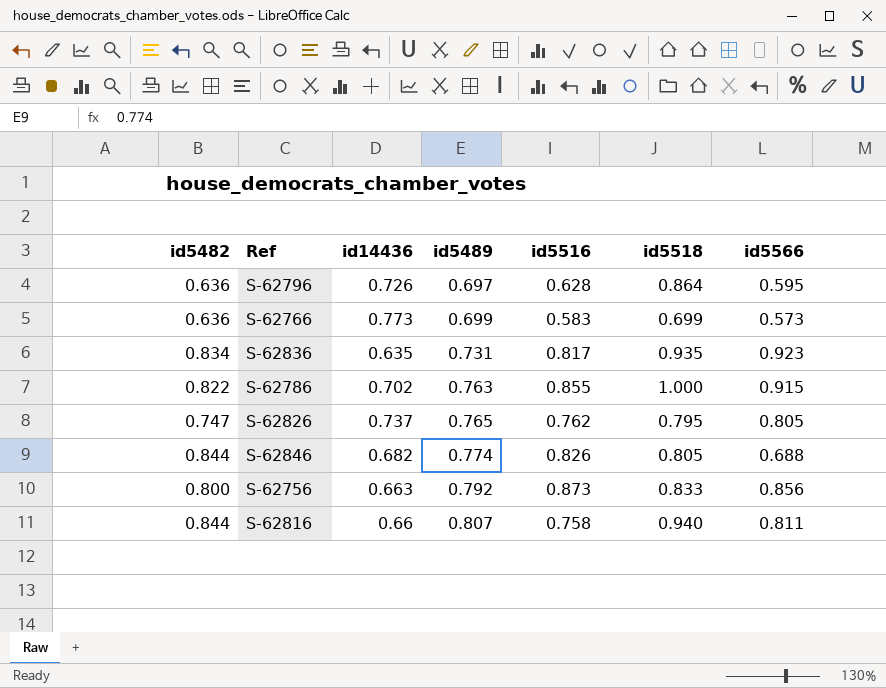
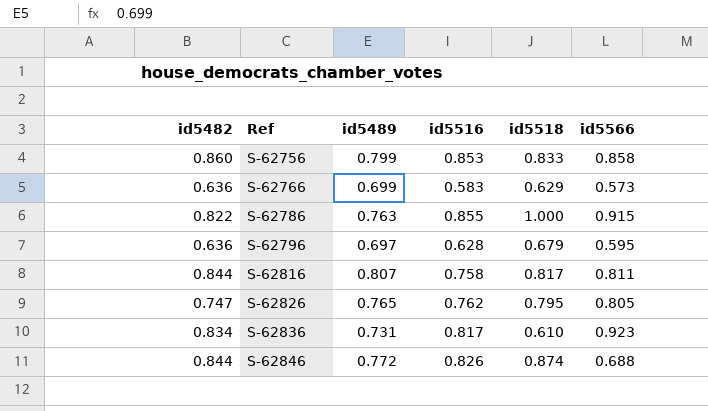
row order: id5489 ascending -> Ref ascending
column id14436 | position: 3 -> none
S-62756 | id5482: 0.800 -> 0.860
S-62756 | id5489: 0.792 -> 0.799
S-62756 | id5516: 0.873 -> 0.853
S-62756 | id5566: 0.856 -> 0.858
S-62766 | id5518: 0.699 -> 0.629
S-62796 | id5518: 0.864 -> 0.679
S-62816 | id5518: 0.940 -> 0.817
S-62836 | id5518: 0.935 -> 0.610
S-62846 | id5489: 0.774 -> 0.772
S-62846 | id5518: 0.805 -> 0.874

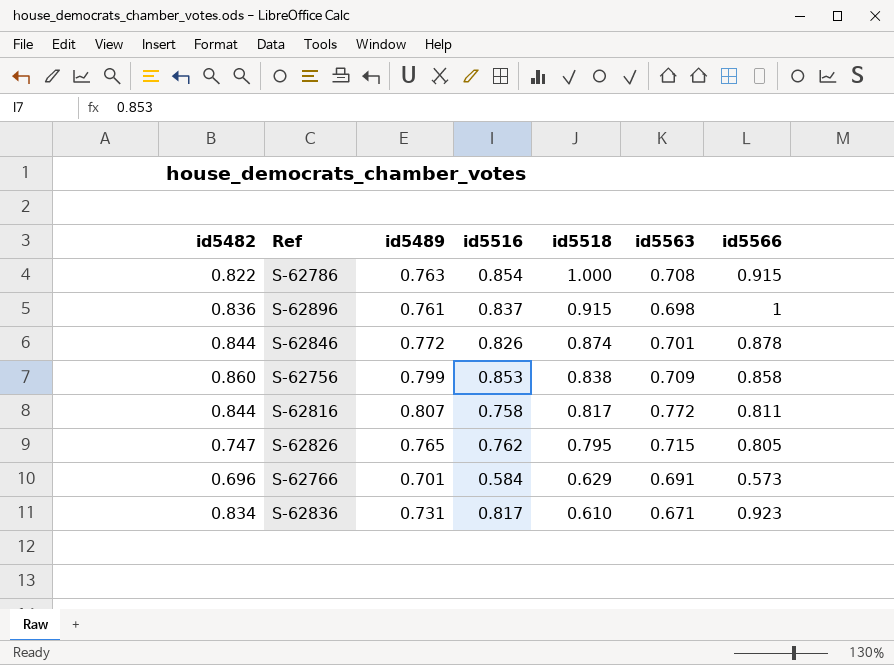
row order: Ref ascending -> id5518 descending
column id5563 | position: none -> 6
row S-62796: 0.636 | 0.697 | 0.628 | 0.679 | 0.595 -> none
S-62786 | id5516: 0.855 -> 0.854
row S-62896: none -> 0.836 | 0.761 | 0.837 | 0.915 | 0.698 | 1
S-62846 | id5566: 0.688 -> 0.878
S-62756 | id5518: 0.833 -> 0.838
S-62766 | id5482: 0.636 -> 0.696
S-62766 | id5489: 0.699 -> 0.701
S-62766 | id5516: 0.583 -> 0.584

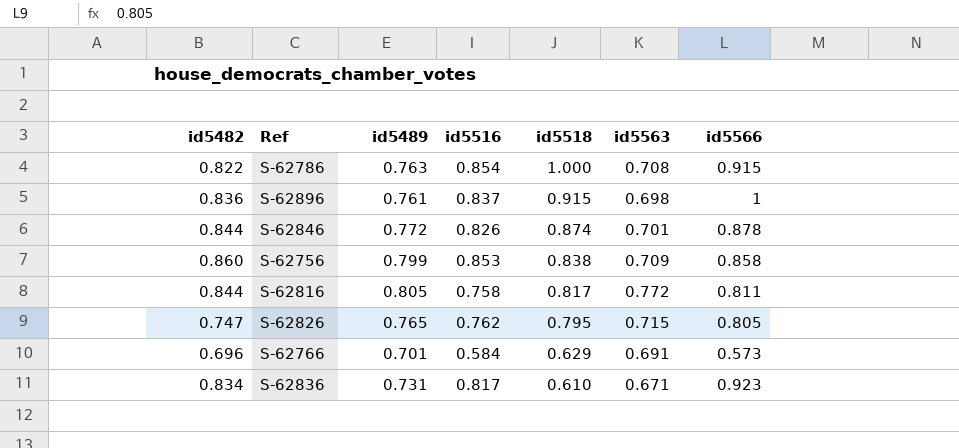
S-62816 | id5489: 0.807 -> 0.805

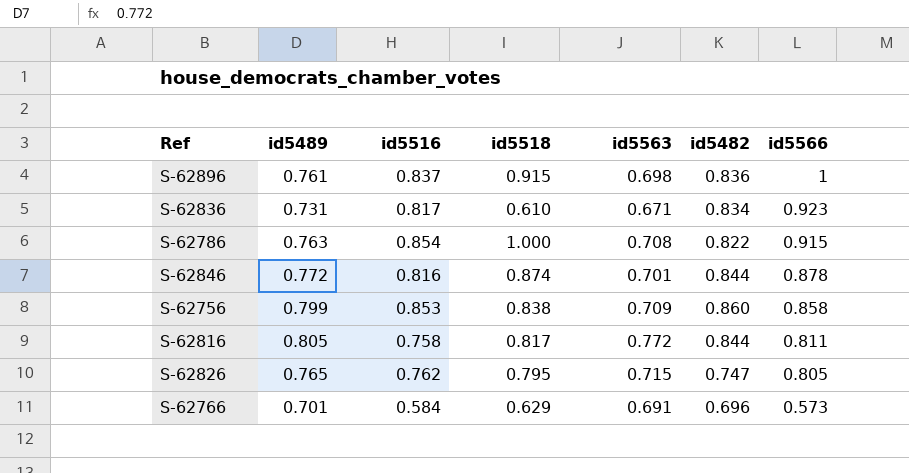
row order: id5518 descending -> id5566 descending
column id5482 | position: 1 -> 6
S-62846 | id5516: 0.826 -> 0.816

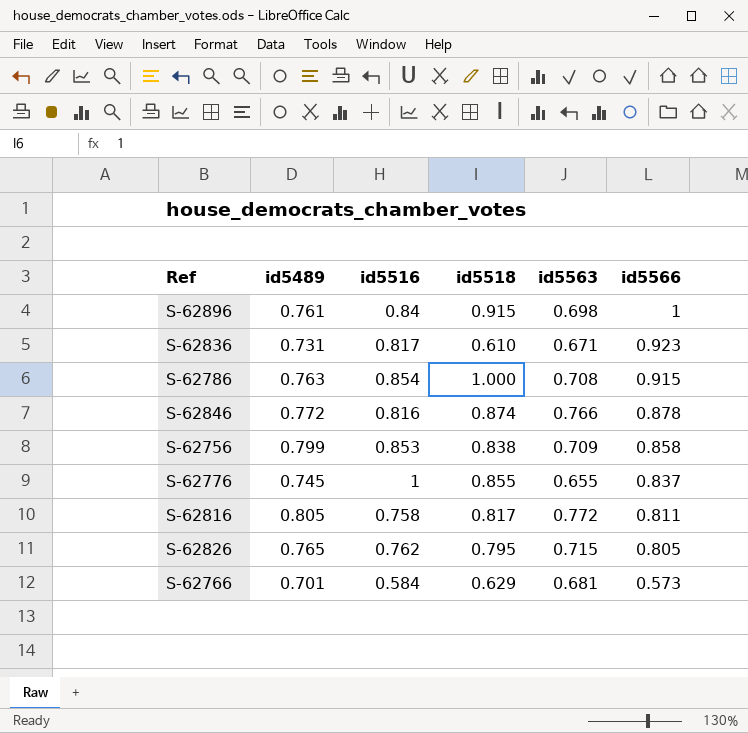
column id5482 | position: 6 -> none
S-62896 | id5516: 0.837 -> 0.84
S-62846 | id5563: 0.701 -> 0.766
row S-62776: none -> 0.745 | 1 | 0.855 | 0.655 | 0.837
S-62766 | id5563: 0.691 -> 0.681

